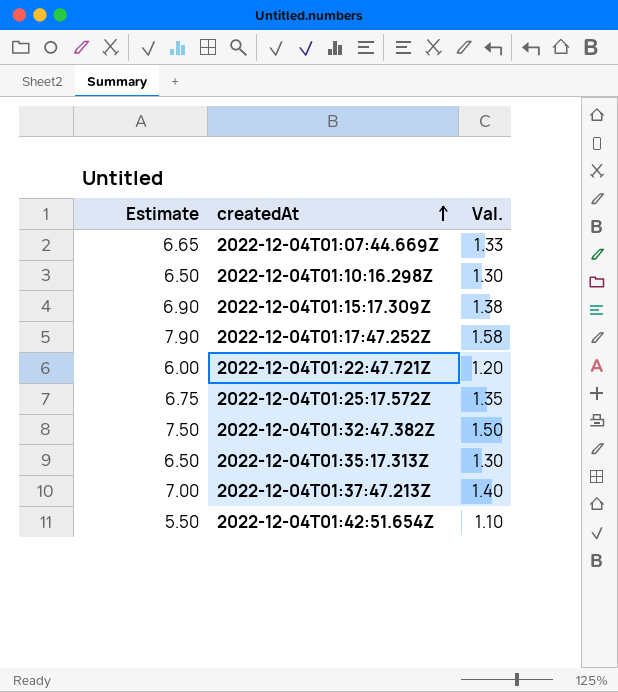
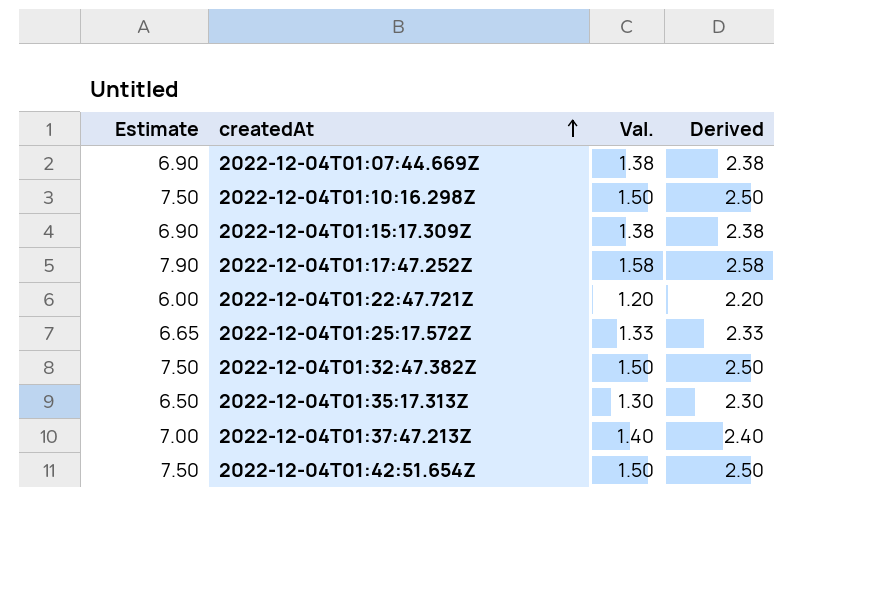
column Derived | formula: none -> [Val.] + 1
2022-12-04T01:07:44.669Z | Estimate: 6.65 -> 6.90
2022-12-04T01:07:44.669Z | Val.: 1.33 -> 1.38
2022-12-04T01:10:16.298Z | Estimate: 6.50 -> 7.50
2022-12-04T01:10:16.298Z | Val.: 1.30 -> 1.50
2022-12-04T01:25:17.572Z | Estimate: 6.75 -> 6.65
2022-12-04T01:25:17.572Z | Val.: 1.35 -> 1.33
2022-12-04T01:42:51.654Z | Estimate: 5.50 -> 7.50
2022-12-04T01:42:51.654Z | Val.: 1.10 -> 1.50

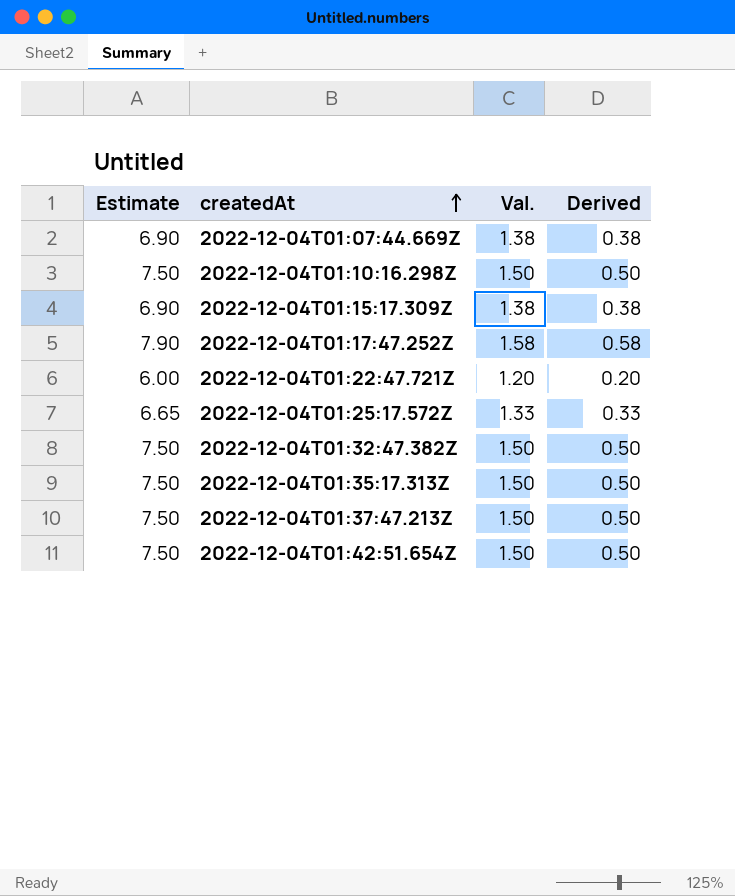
column Derived | formula: [Val.] + 1 -> [Val.] - 1
2022-12-04T01:35:17.313Z | Estimate: 6.50 -> 7.50
2022-12-04T01:35:17.313Z | Val.: 1.30 -> 1.50
2022-12-04T01:37:47.213Z | Estimate: 7.00 -> 7.50
2022-12-04T01:37:47.213Z | Val.: 1.40 -> 1.50

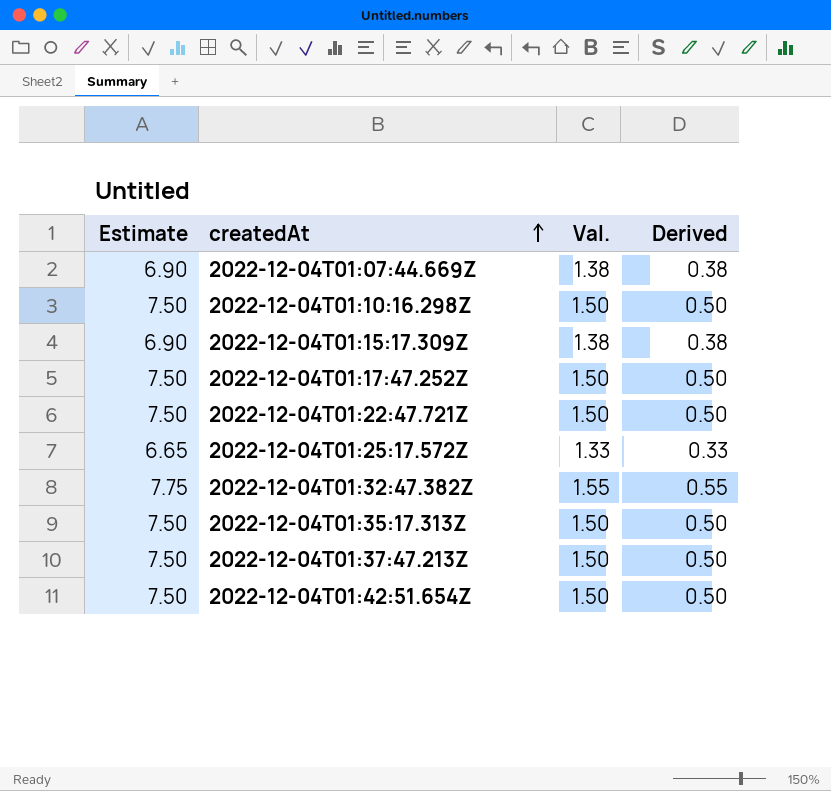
2022-12-04T01:17:47.252Z | Estimate: 7.90 -> 7.50
2022-12-04T01:17:47.252Z | Val.: 1.58 -> 1.50
2022-12-04T01:17:47.252Z | Derived: 0.58 -> 0.50
2022-12-04T01:22:47.721Z | Estimate: 6.00 -> 7.50
2022-12-04T01:22:47.721Z | Val.: 1.20 -> 1.50
2022-12-04T01:22:47.721Z | Derived: 0.20 -> 0.50
2022-12-04T01:32:47.382Z | Estimate: 7.50 -> 7.75
2022-12-04T01:32:47.382Z | Val.: 1.50 -> 1.55
2022-12-04T01:32:47.382Z | Derived: 0.50 -> 0.55

